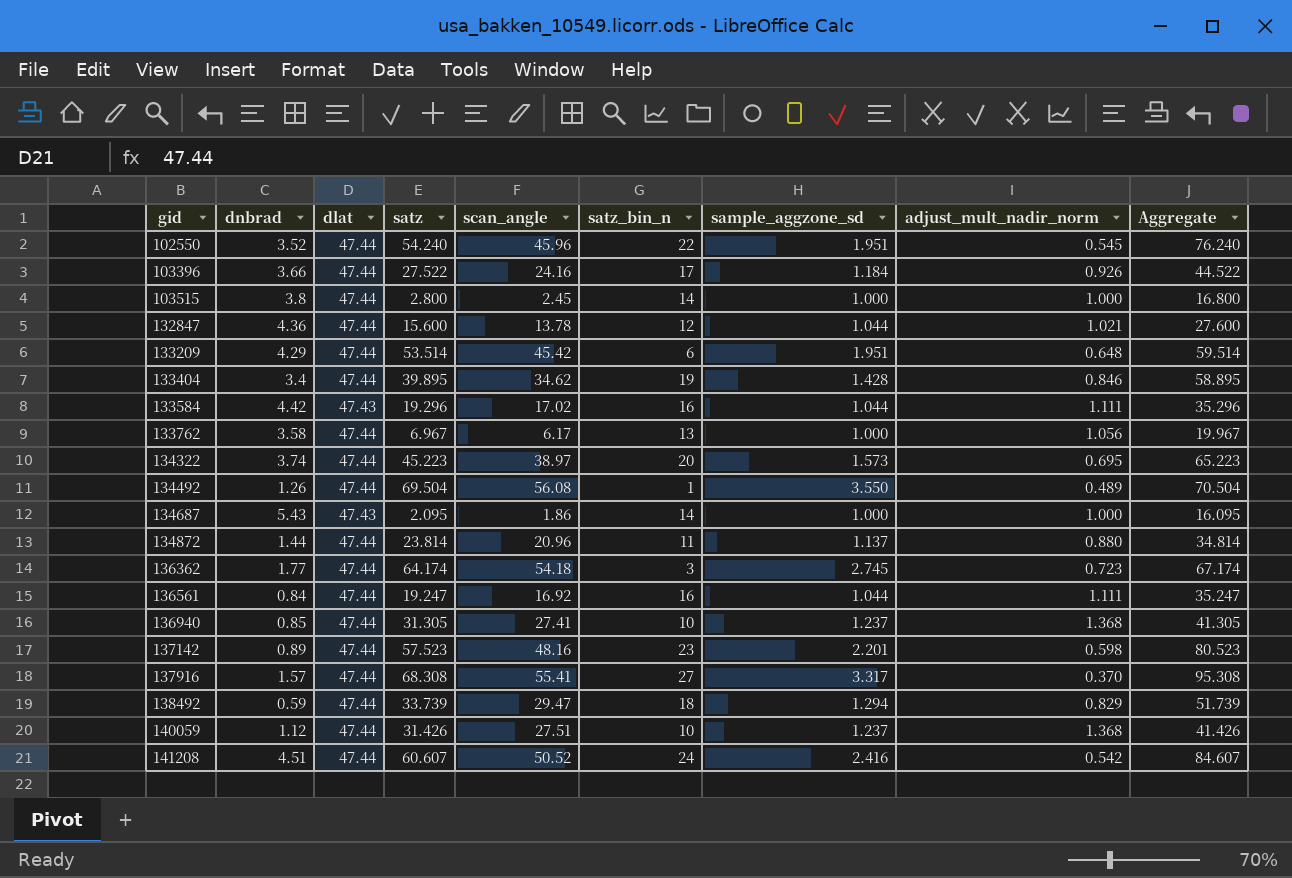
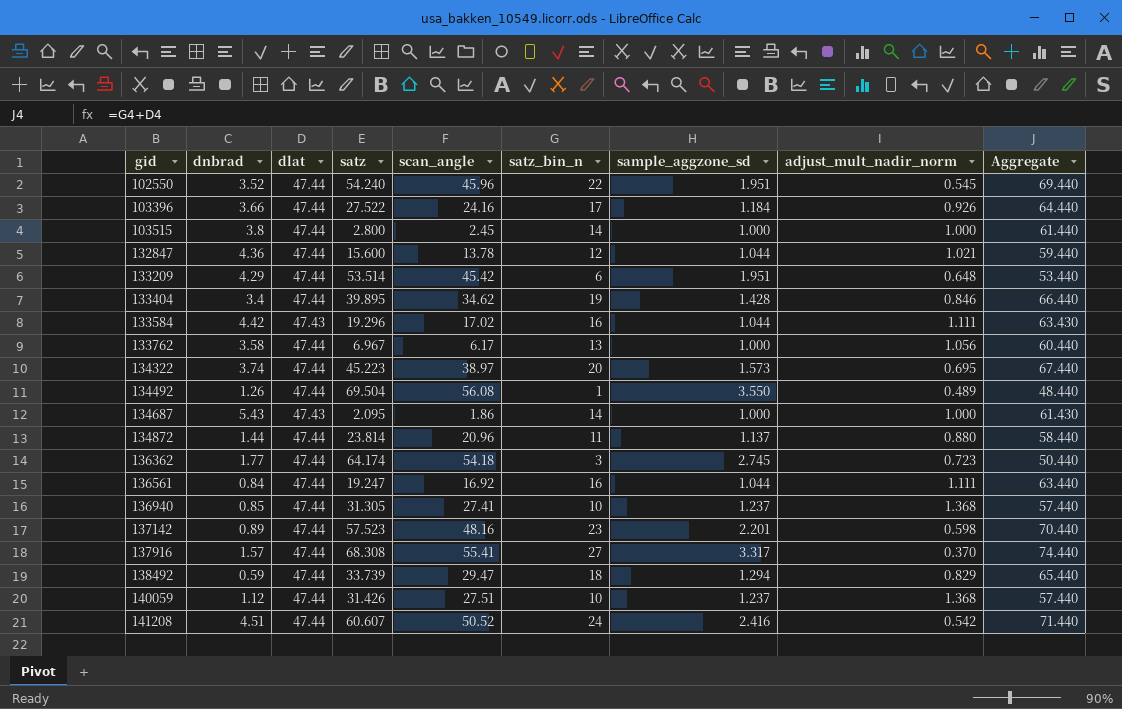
column Aggregate | formula: [satz] + [satz_bin_n] -> [dlat] + [satz_bin_n]

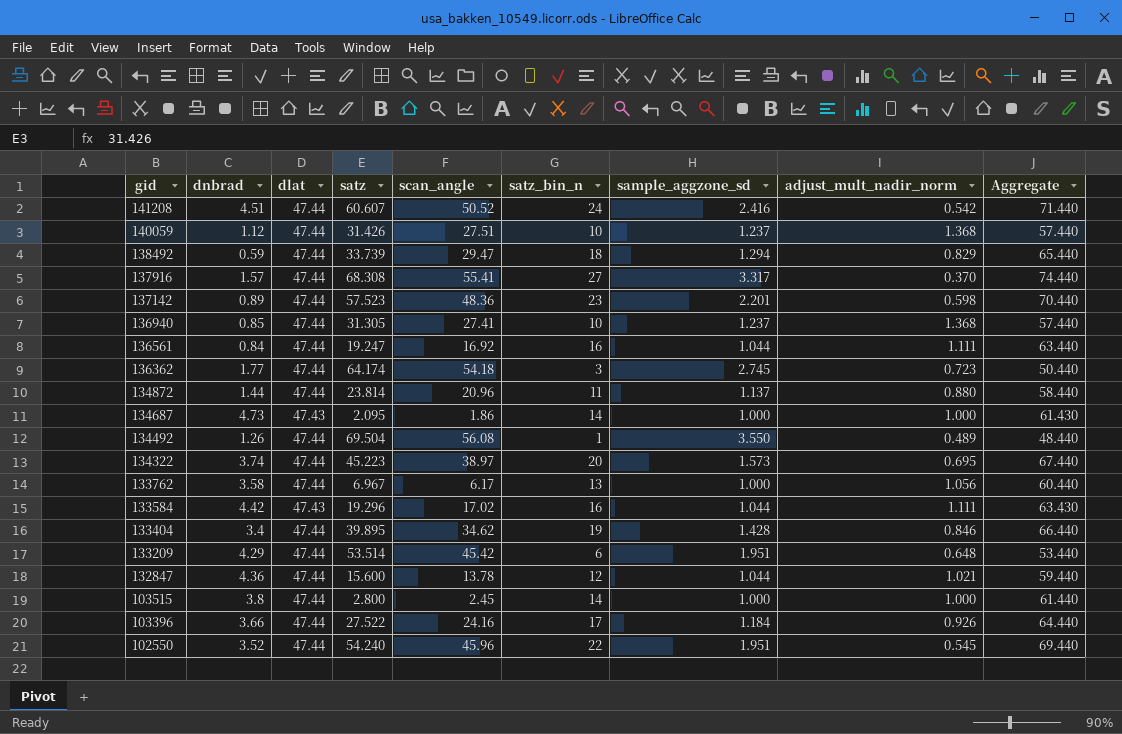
row order: gid ascending -> gid descending
137142 | scan_angle: 48.16 -> 48.36
134687 | dnbrad: 5.43 -> 4.73

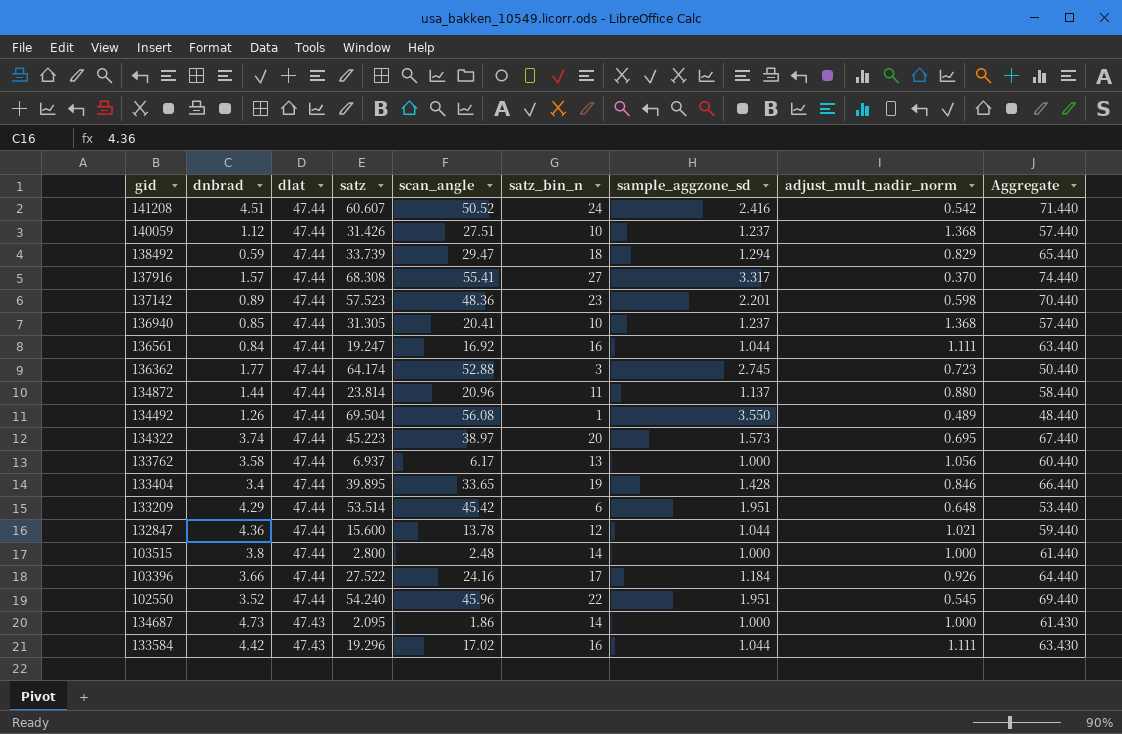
row order: gid descending -> dlat descending
136940 | scan_angle: 27.41 -> 20.41
136362 | scan_angle: 54.18 -> 52.88
133762 | satz: 6.967 -> 6.937
133404 | scan_angle: 34.62 -> 33.65
103515 | scan_angle: 2.45 -> 2.48

